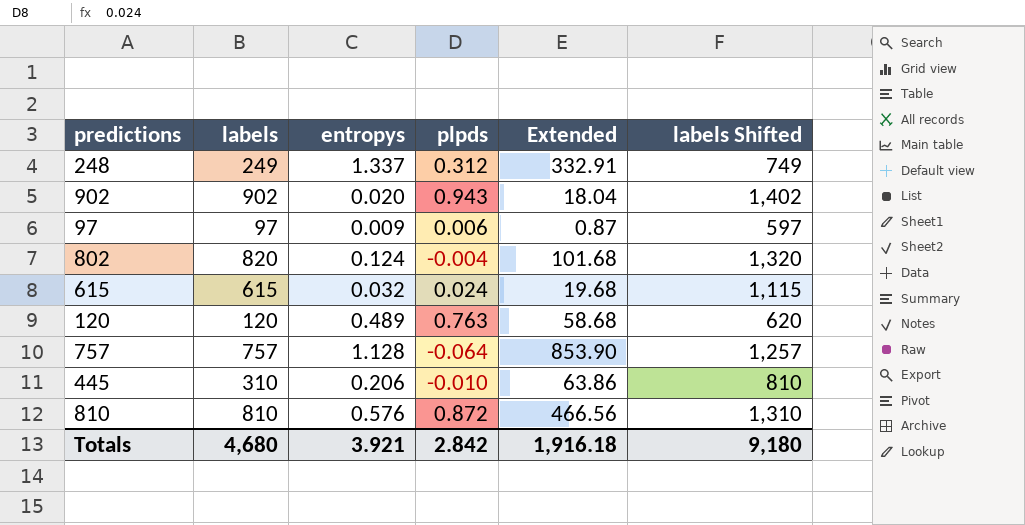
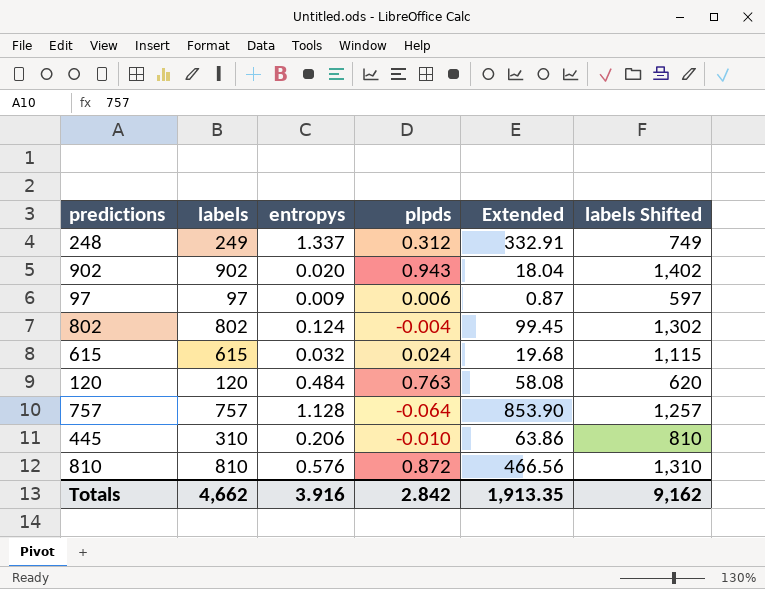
802 | labels: 820 -> 802
802 | Extended: 101.68 -> 99.45
802 | labels Shifted: 1,320 -> 1,302
120 | entropys: 0.489 -> 0.484
120 | Extended: 58.68 -> 58.08
Totals | labels: 4,680 -> 4,662
Totals | entropys: 3.921 -> 3.916
Totals | Extended: 1,916.18 -> 1,913.35
Totals | labels Shifted: 9,180 -> 9,162

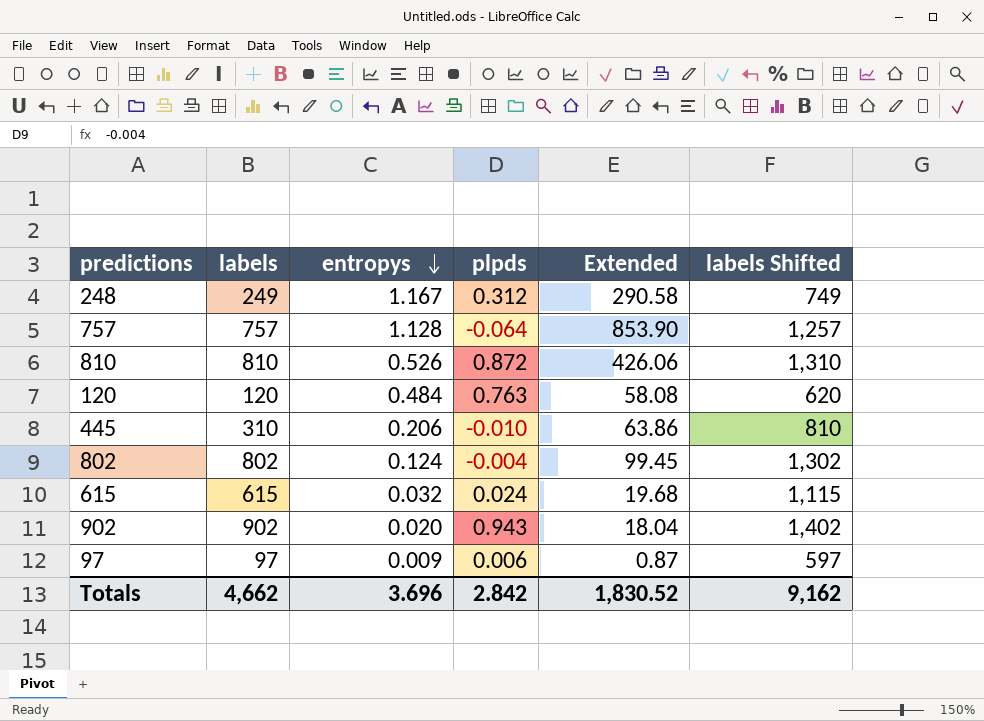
row order: none -> entropys descending
248 | entropys: 1.337 -> 1.167
248 | Extended: 332.91 -> 290.58
810 | entropys: 0.576 -> 0.526
810 | Extended: 466.56 -> 426.06
Totals | entropys: 3.916 -> 3.696
Totals | Extended: 1,913.35 -> 1,830.52

